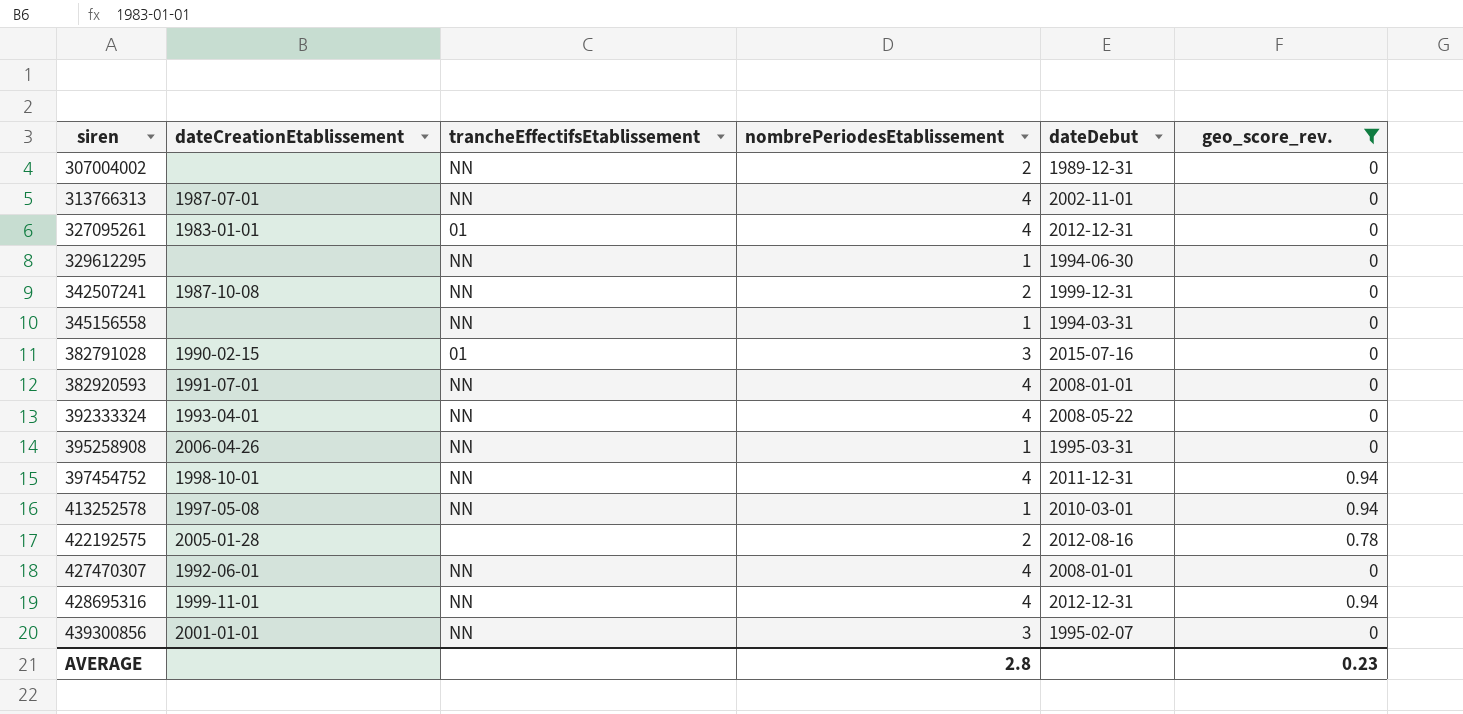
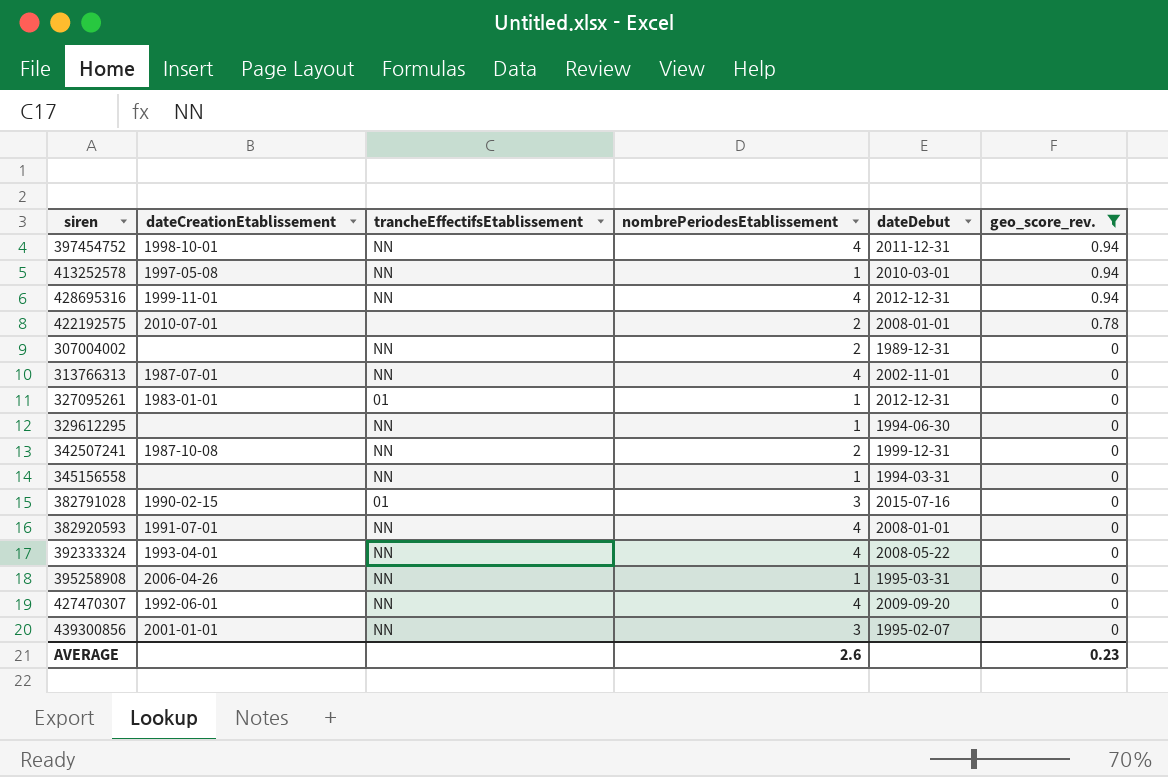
row order: siren ascending -> geo_score_rev. descending
422192575 | dateCreationEtablissement: 2005-01-28 -> 2010-07-01
422192575 | dateDebut: 2012-08-16 -> 2008-01-01
327095261 | nombrePeriodesEtablissement: 4 -> 1
427470307 | dateDebut: 2008-01-01 -> 2009-09-20
AVERAGE | nombrePeriodesEtablissement: 2.8 -> 2.6

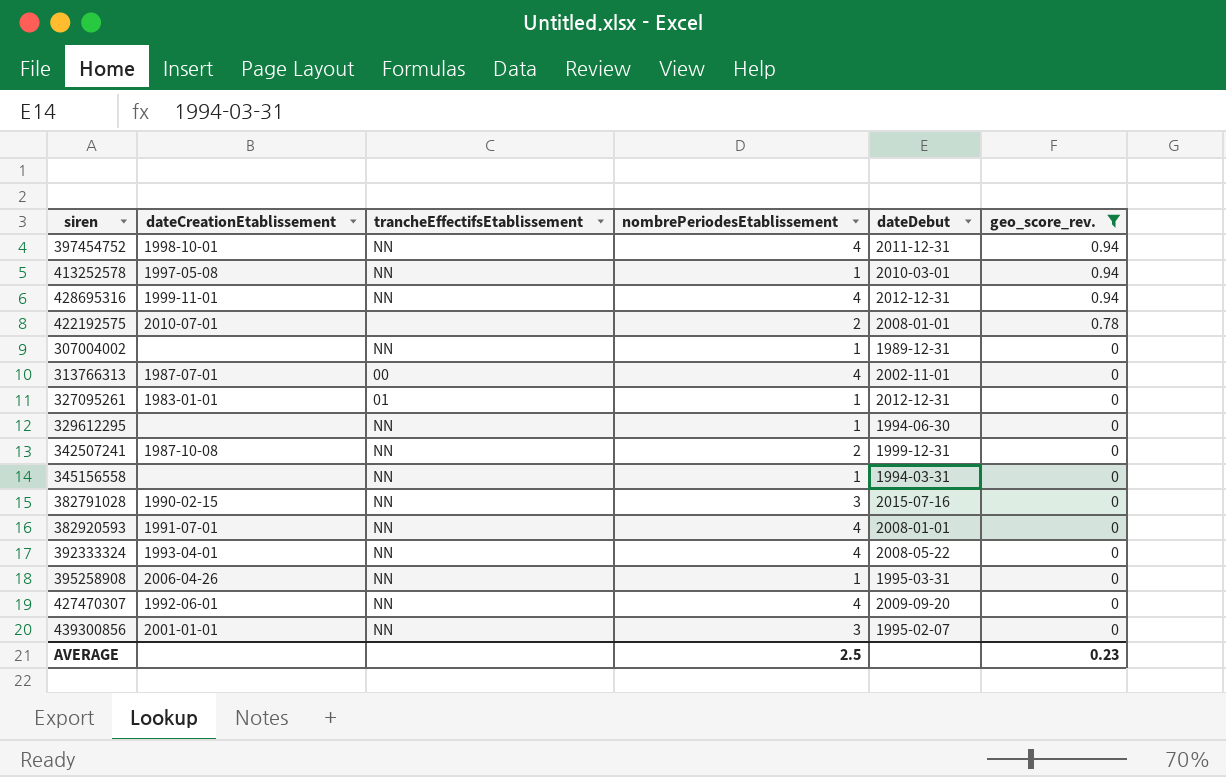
307004002 | nombrePeriodesEtablissement: 2 -> 1
313766313 | trancheEffectifsEtablissement: NN -> 00
382791028 | trancheEffectifsEtablissement: 01 -> NN
AVERAGE | nombrePeriodesEtablissement: 2.6 -> 2.5

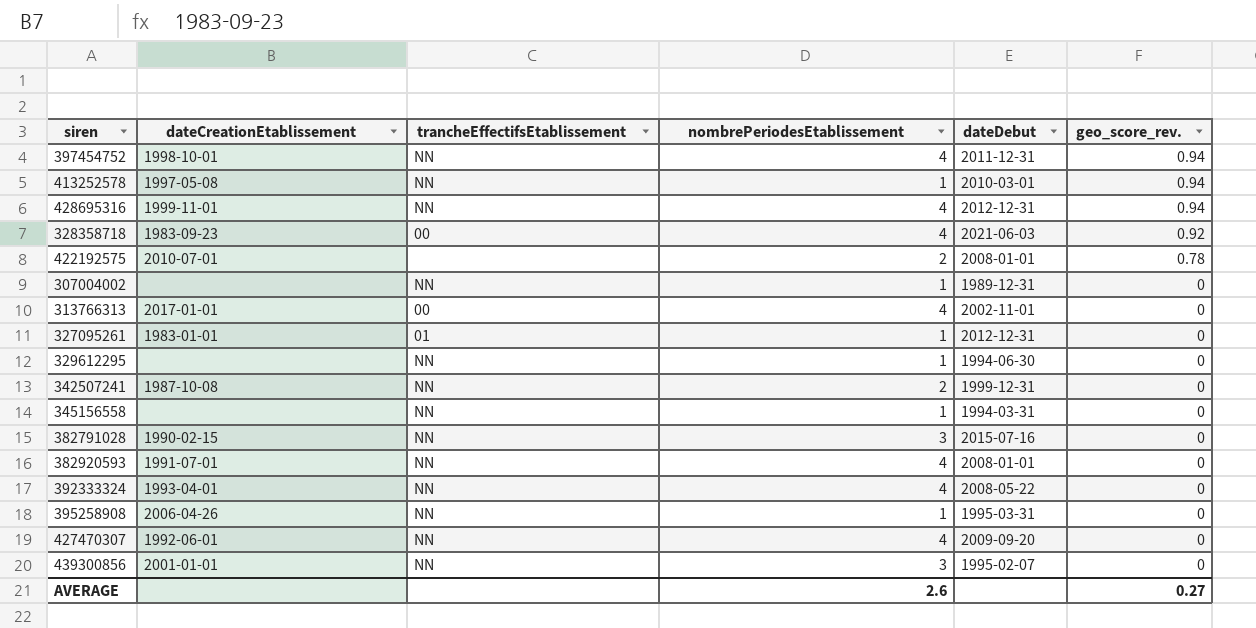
filter: geo_score_rev. != 0.92 -> none
313766313 | dateCreationEtablissement: 1987-07-01 -> 2017-01-01
AVERAGE | nombrePeriodesEtablissement: 2.5 -> 2.6
AVERAGE | geo_score_rev.: 0.23 -> 0.27

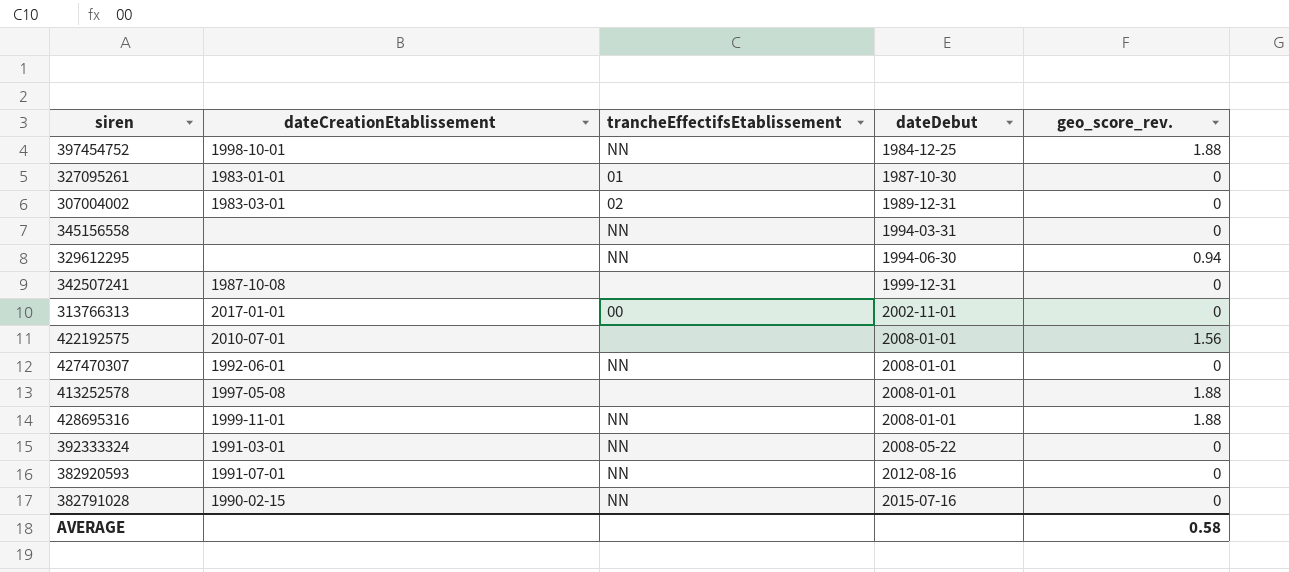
row order: geo_score_rev. descending -> dateDebut ascending
column nombrePeriodesEtablissement | position: 4 -> none
row 328358718: 1983-09-23 | 00 | 4 | 2021-06-03 | 0.92 -> none
row 395258908: 2006-04-26 | NN | 1 | 1995-03-31 | 0 -> none
row 439300856: 2001-01-01 | NN | 3 | 1995-02-07 | 0 -> none
397454752 | dateDebut: 2011-12-31 -> 1984-12-25
397454752 | geo_score_rev.: 0.94 -> 1.88
327095261 | dateDebut: 2012-12-31 -> 1987-10-30
307004002 | dateCreationEtablissement: none -> 1983-03-01
307004002 | trancheEffectifsEtablissement: NN -> 02
329612295 | geo_score_rev.: 0 -> 0.94
342507241 | trancheEffectifsEtablissement: NN -> none
422192575 | geo_score_rev.: 0.78 -> 1.56
427470307 | dateDebut: 2009-09-20 -> 2008-01-01
413252578 | trancheEffectifsEtablissement: NN -> none
413252578 | dateDebut: 2010-03-01 -> 2008-01-01
413252578 | geo_score_rev.: 0.94 -> 1.88
428695316 | dateDebut: 2012-12-31 -> 2008-01-01
428695316 | geo_score_rev.: 0.94 -> 1.88
392333324 | dateCreationEtablissement: 1993-04-01 -> 1991-03-01
382920593 | dateDebut: 2008-01-01 -> 2012-08-16
AVERAGE | geo_score_rev.: 0.27 -> 0.58

